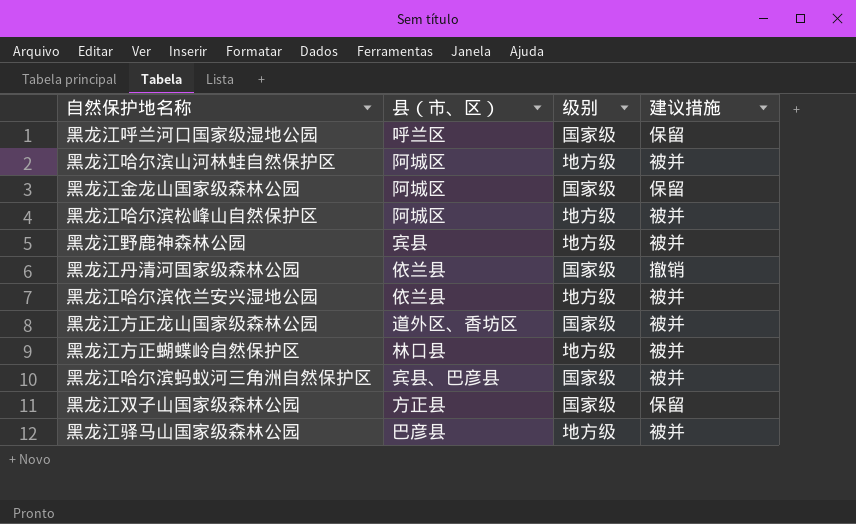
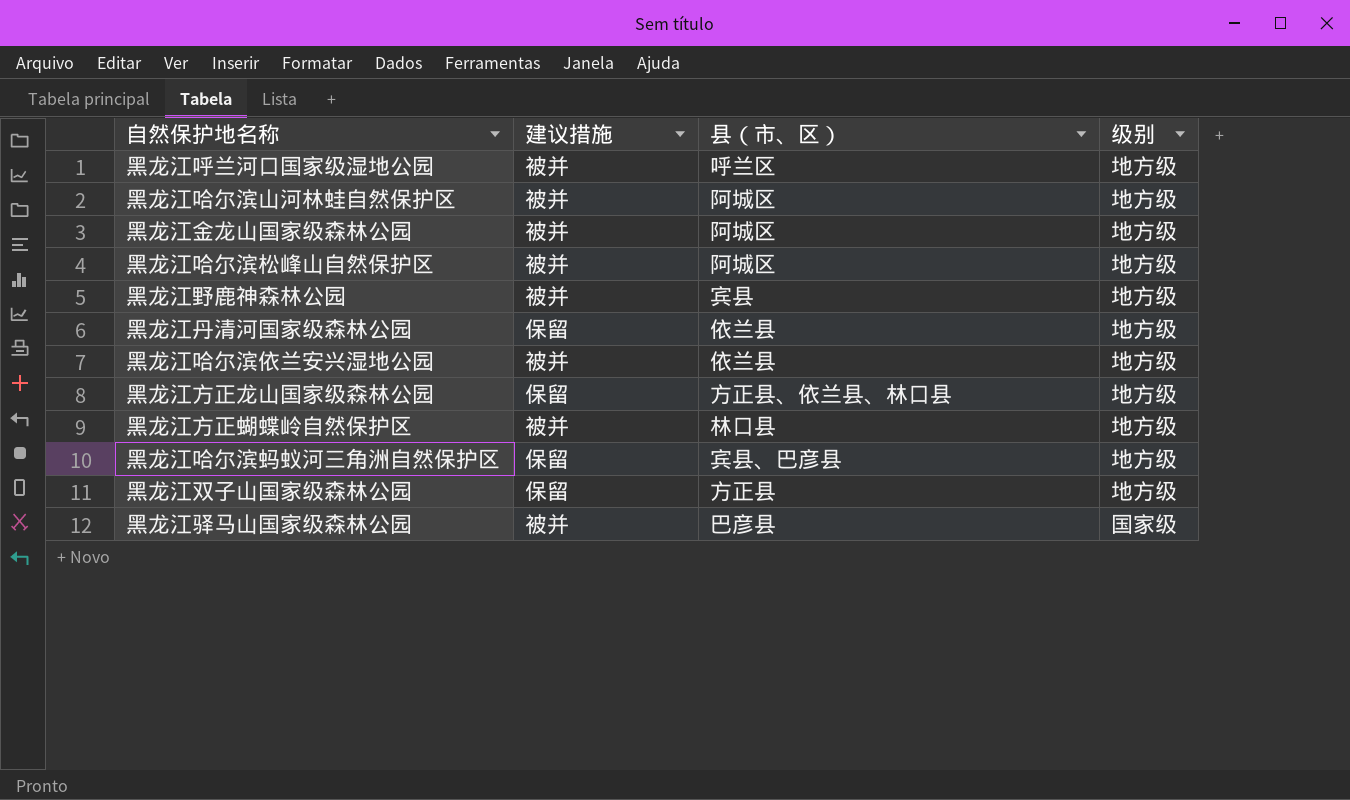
column 建议措施 | position: 4 -> 2
黑龙江呼兰河口国家级湿地公园 | 建议措施: 保留 -> 被并
黑龙江呼兰河口国家级湿地公园 | 级别: 国家级 -> 地方级
黑龙江金龙山国家级森林公园 | 建议措施: 保留 -> 被并
黑龙江金龙山国家级森林公园 | 级别: 国家级 -> 地方级
黑龙江丹清河国家级森林公园 | 建议措施: 撤销 -> 保留
黑龙江丹清河国家级森林公园 | 级别: 国家级 -> 地方级
黑龙江方正龙山国家级森林公园 | 建议措施: 被并 -> 保留
黑龙江方正龙山国家级森林公园 | 县（市、区）: 道外区、香坊区 -> 方正县、依兰县、林口县
黑龙江方正龙山国家级森林公园 | 级别: 国家级 -> 地方级
黑龙江哈尔滨蚂蚁河三角洲自然保护区 | 建议措施: 被并 -> 保留
黑龙江哈尔滨蚂蚁河三角洲自然保护区 | 级别: 国家级 -> 地方级
黑龙江双子山国家级森林公园 | 级别: 国家级 -> 地方级
黑龙江驿马山国家级森林公园 | 级别: 地方级 -> 国家级

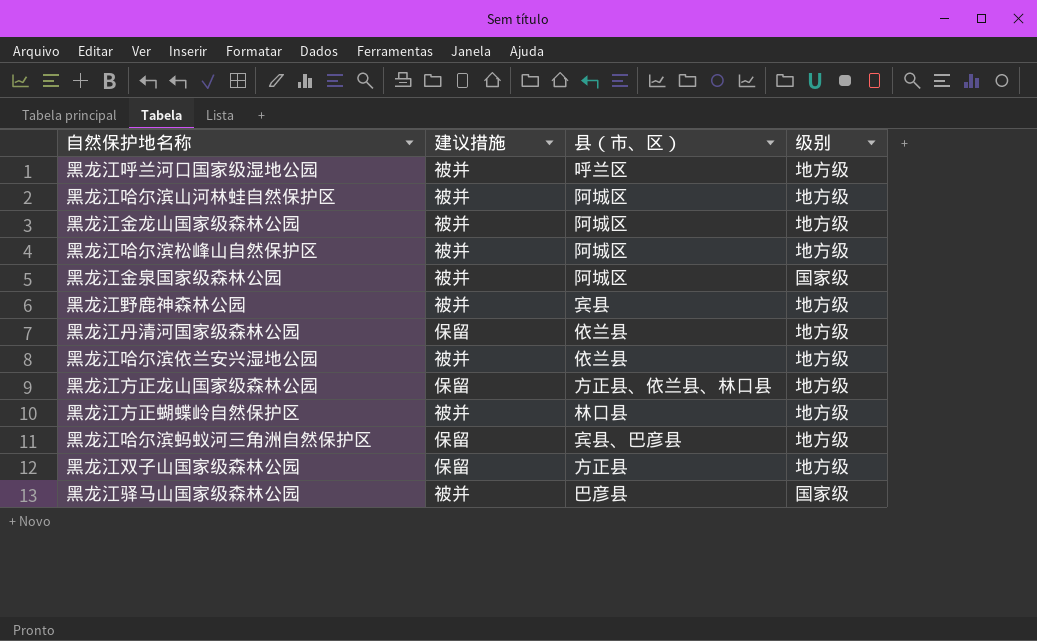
row 黑龙江金泉国家级森林公园: none -> 被并 | 阿城区 | 国家级

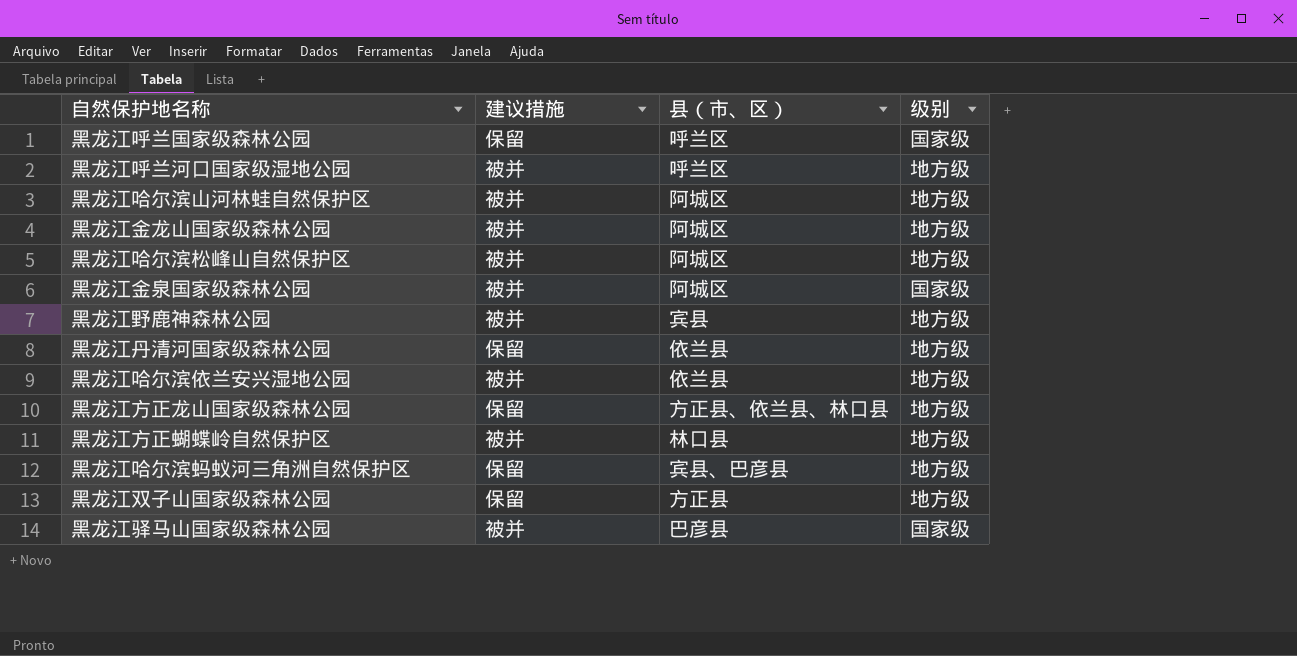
row 黑龙江呼兰国家级森林公园: none -> 保留 | 呼兰区 | 国家级

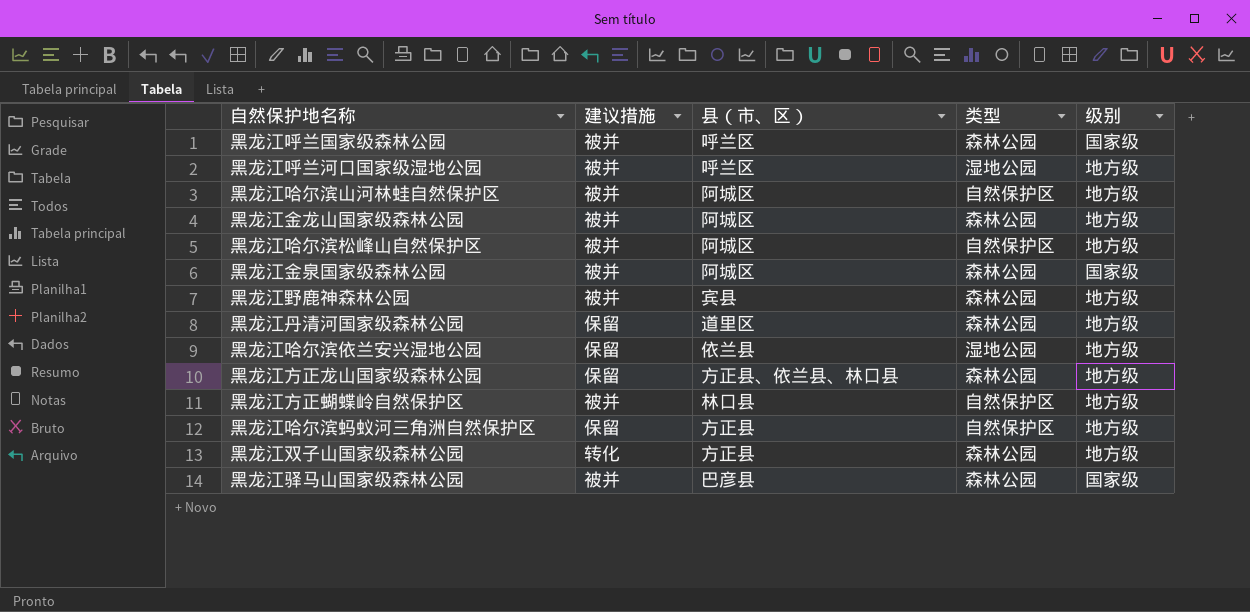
column 类型 | position: none -> 4
黑龙江呼兰国家级森林公园 | 建议措施: 保留 -> 被并
黑龙江丹清河国家级森林公园 | 县（市、区）: 依兰县 -> 道里区
黑龙江哈尔滨依兰安兴湿地公园 | 建议措施: 被并 -> 保留
黑龙江哈尔滨蚂蚁河三角洲自然保护区 | 县（市、区）: 宾县、巴彦县 -> 方正县
黑龙江双子山国家级森林公园 | 建议措施: 保留 -> 转化

